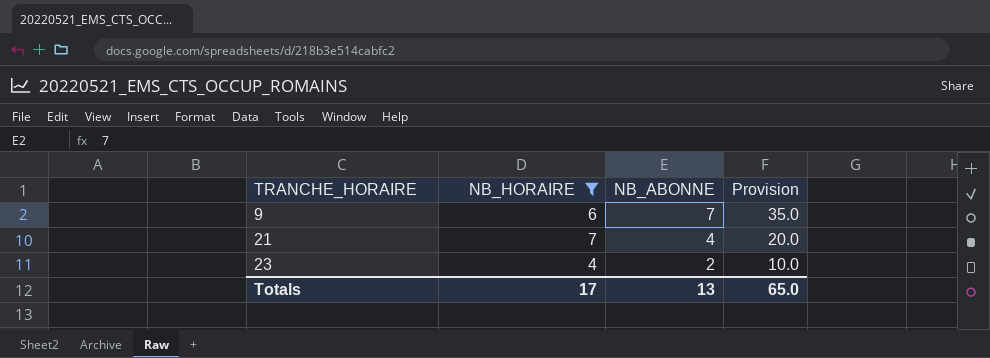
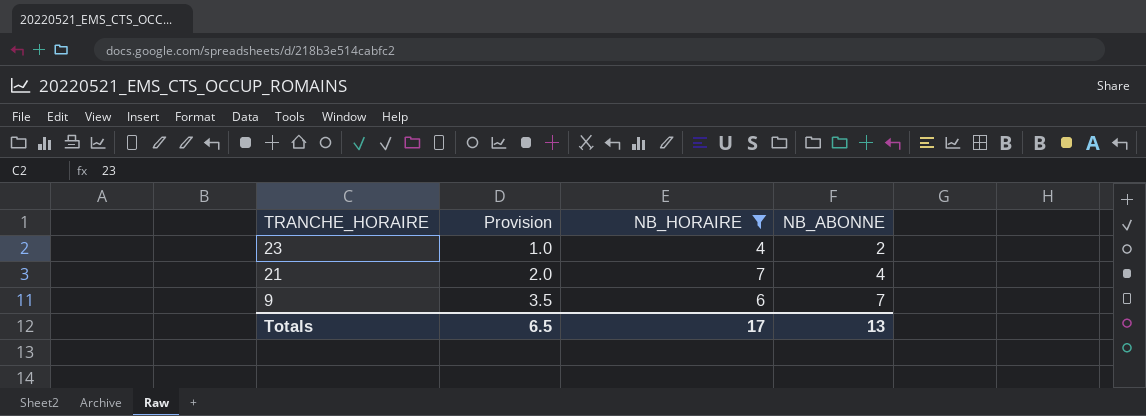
row order: TRANCHE_HORAIRE ascending -> TRANCHE_HORAIRE descending
column Provision | formula: [NB_ABONNE] * 5 -> [NB_ABONNE] * 0.5
column Provision | position: 4 -> 2
Totals | Provision: 65.0 -> 6.5

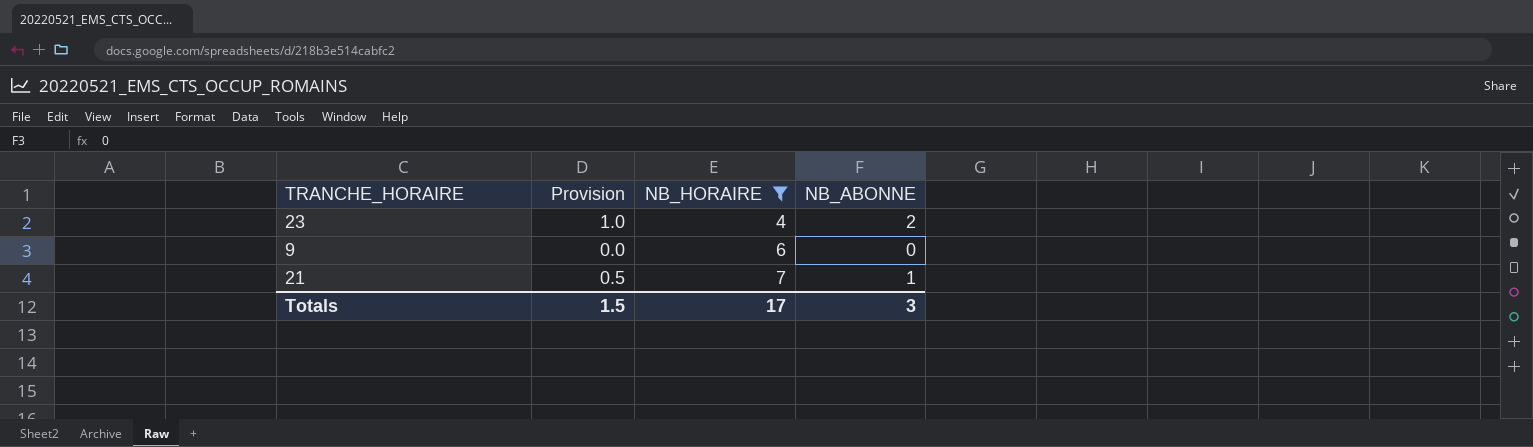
row order: TRANCHE_HORAIRE descending -> NB_HORAIRE ascending
9 | Provision: 3.5 -> 0.0
9 | NB_ABONNE: 7 -> 0
21 | Provision: 2.0 -> 0.5
21 | NB_ABONNE: 4 -> 1
Totals | Provision: 6.5 -> 1.5
Totals | NB_ABONNE: 13 -> 3

